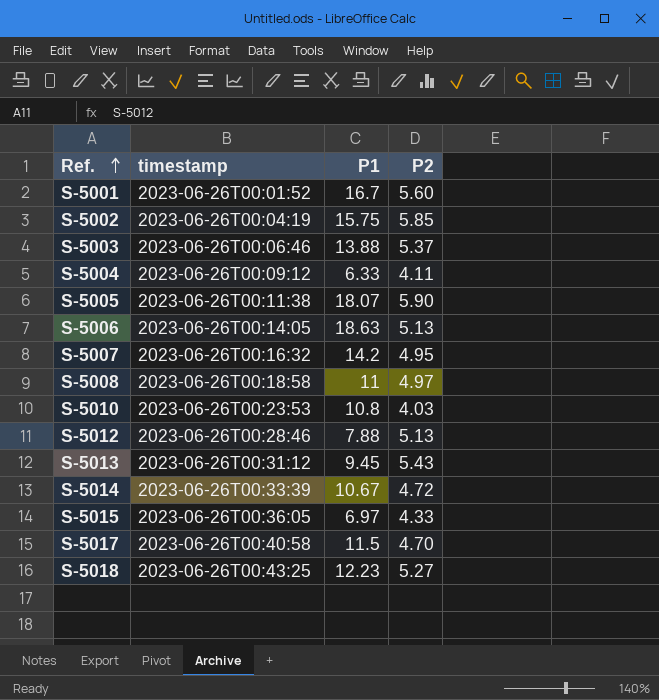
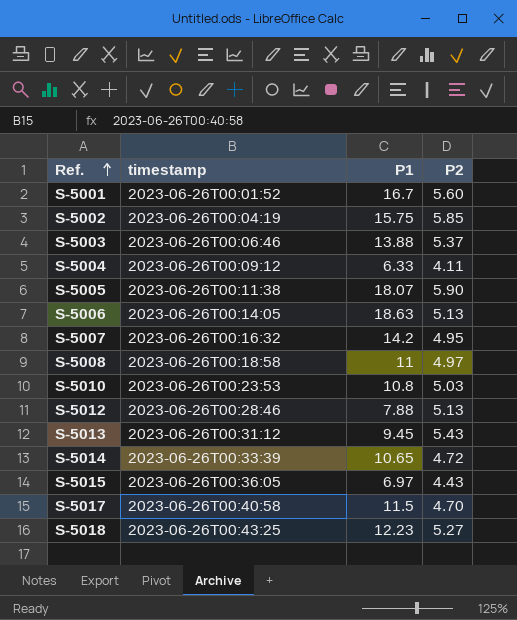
S-5010 | P2: 4.03 -> 5.03
S-5014 | P1: 10.67 -> 10.65
S-5015 | P2: 4.33 -> 4.43

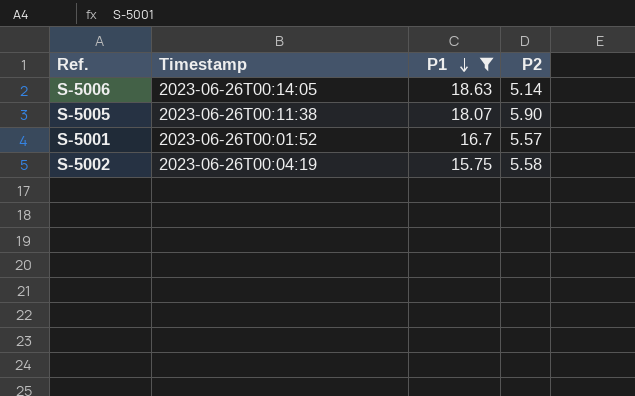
filter: none -> P1 >= 15.75
row order: Ref. ascending -> P1 descending
column name: timestamp -> Timestamp
S-5006 | P2: 5.13 -> 5.14
S-5001 | P2: 5.60 -> 5.57
S-5002 | P2: 5.85 -> 5.58

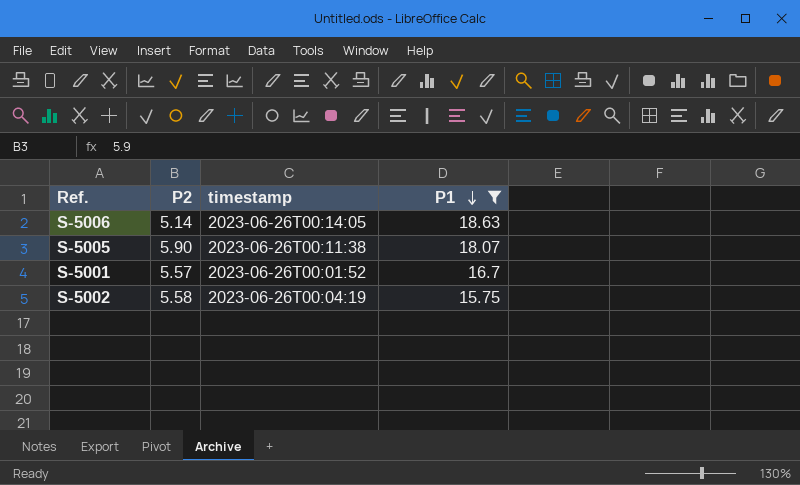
column P2 | position: 4 -> 2
column name: Timestamp -> timestamp

